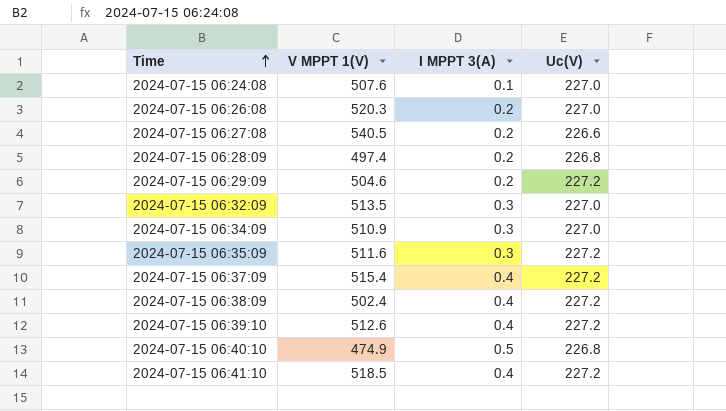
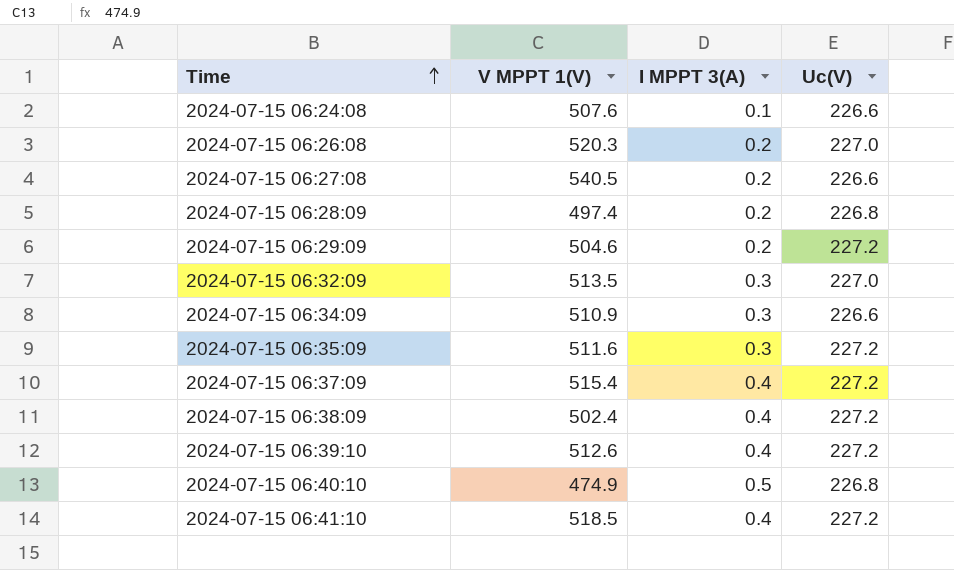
2024-07-15 06:24:08 | Uc(V): 227.0 -> 226.6
2024-07-15 06:34:09 | Uc(V): 227.0 -> 226.6

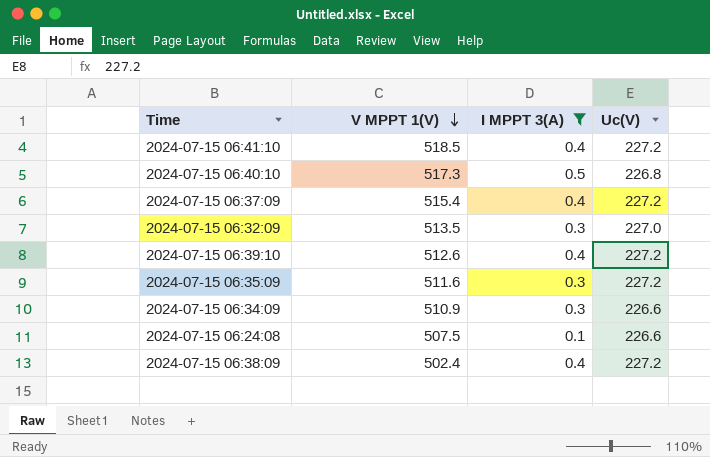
filter: none -> I MPPT 3(A) != 0.2
row order: Time ascending -> V MPPT 1(V) descending
2024-07-15 06:40:10 | V MPPT 1(V): 474.9 -> 517.3
2024-07-15 06:24:08 | V MPPT 1(V): 507.6 -> 507.5

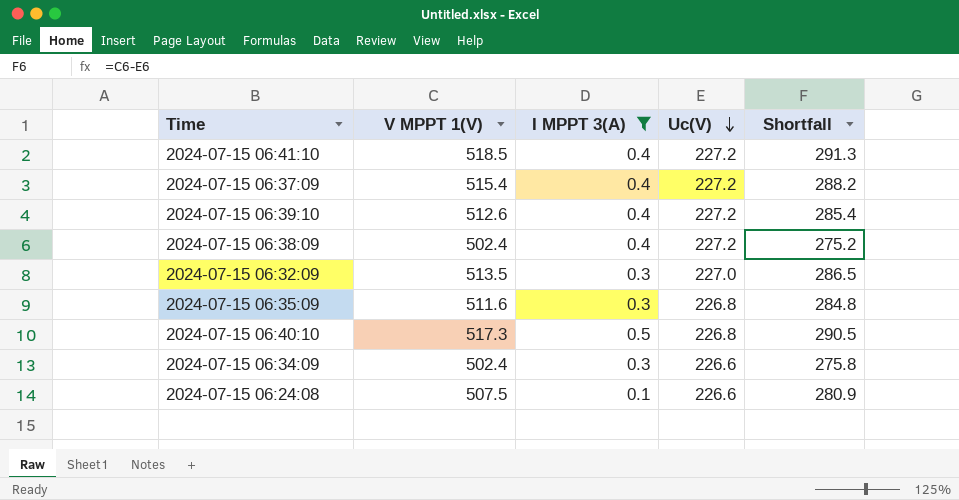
row order: V MPPT 1(V) descending -> Uc(V) descending
column Shortfall | formula: none -> [V MPPT 1(V)] - [Uc(V)]
2024-07-15 06:35:09 | Uc(V): 227.2 -> 226.8
2024-07-15 06:34:09 | V MPPT 1(V): 510.9 -> 502.4

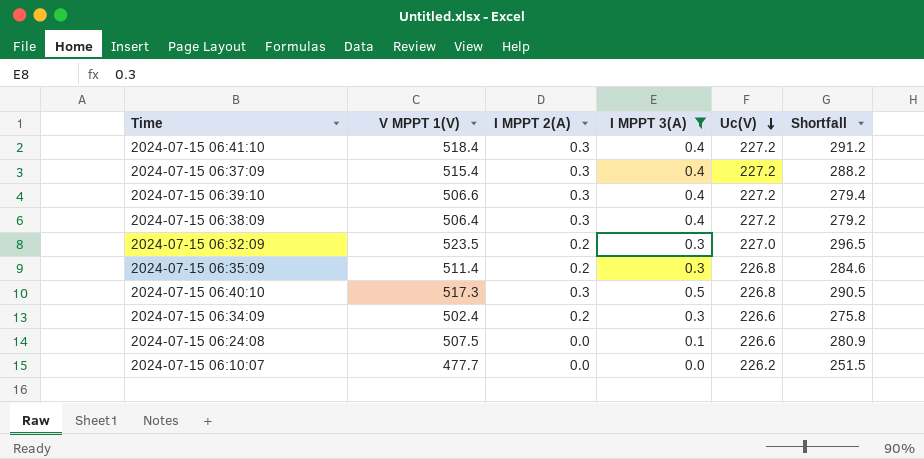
column I MPPT 2(A) | position: none -> 3
2024-07-15 06:41:10 | V MPPT 1(V): 518.5 -> 518.4
2024-07-15 06:41:10 | Shortfall: 291.3 -> 291.2
2024-07-15 06:39:10 | V MPPT 1(V): 512.6 -> 506.6
2024-07-15 06:39:10 | Shortfall: 285.4 -> 279.4
2024-07-15 06:38:09 | V MPPT 1(V): 502.4 -> 506.4
2024-07-15 06:38:09 | Shortfall: 275.2 -> 279.2
2024-07-15 06:32:09 | V MPPT 1(V): 513.5 -> 523.5
2024-07-15 06:32:09 | Shortfall: 286.5 -> 296.5
2024-07-15 06:35:09 | V MPPT 1(V): 511.6 -> 511.4
2024-07-15 06:35:09 | Shortfall: 284.8 -> 284.6
row 2024-07-15 06:10:07: none -> 477.7 | 0.0 | 0.0 | 226.2 | 251.5

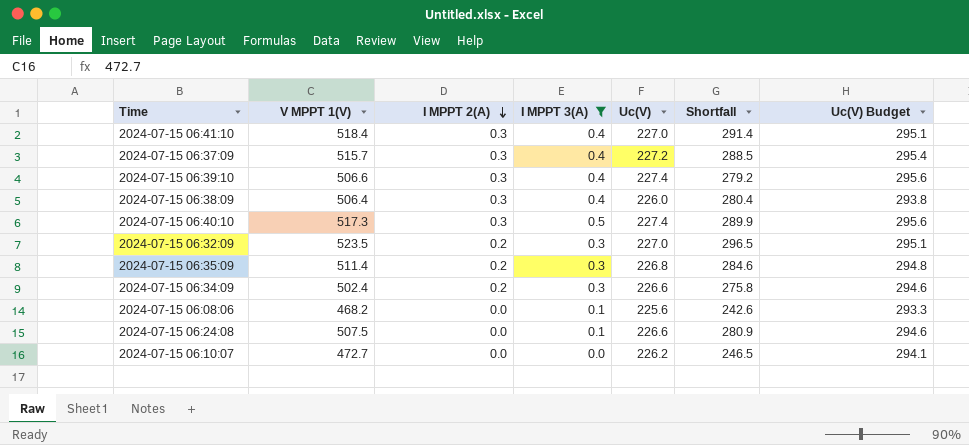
row order: Uc(V) descending -> I MPPT 2(A) descending
column Uc(V) Budget | formula: none -> [Uc(V)] * 1.3
2024-07-15 06:41:10 | Uc(V): 227.2 -> 227.0
2024-07-15 06:41:10 | Shortfall: 291.2 -> 291.4
2024-07-15 06:37:09 | V MPPT 1(V): 515.4 -> 515.7
2024-07-15 06:37:09 | Shortfall: 288.2 -> 288.5
2024-07-15 06:39:10 | Uc(V): 227.2 -> 227.4
2024-07-15 06:39:10 | Shortfall: 279.4 -> 279.2
2024-07-15 06:38:09 | Uc(V): 227.2 -> 226.0
2024-07-15 06:38:09 | Shortfall: 279.2 -> 280.4
2024-07-15 06:40:10 | Uc(V): 226.8 -> 227.4
2024-07-15 06:40:10 | Shortfall: 290.5 -> 289.9
row 2024-07-15 06:08:06: none -> 468.2 | 0.0 | 0.1 | 225.6 | 242.6 | 293.3
2024-07-15 06:10:07 | V MPPT 1(V): 477.7 -> 472.7
2024-07-15 06:10:07 | Shortfall: 251.5 -> 246.5

